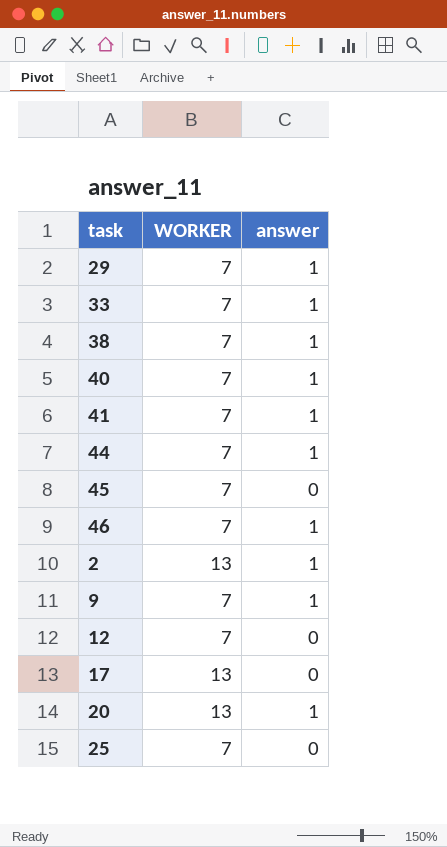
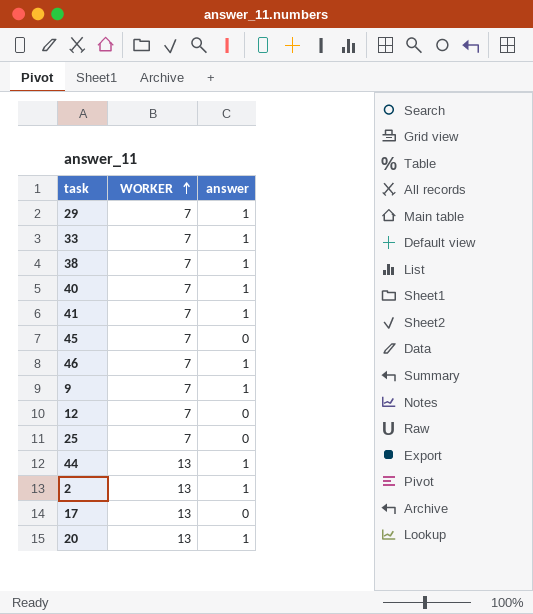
row order: none -> WORKER ascending
44 | WORKER: 7 -> 13

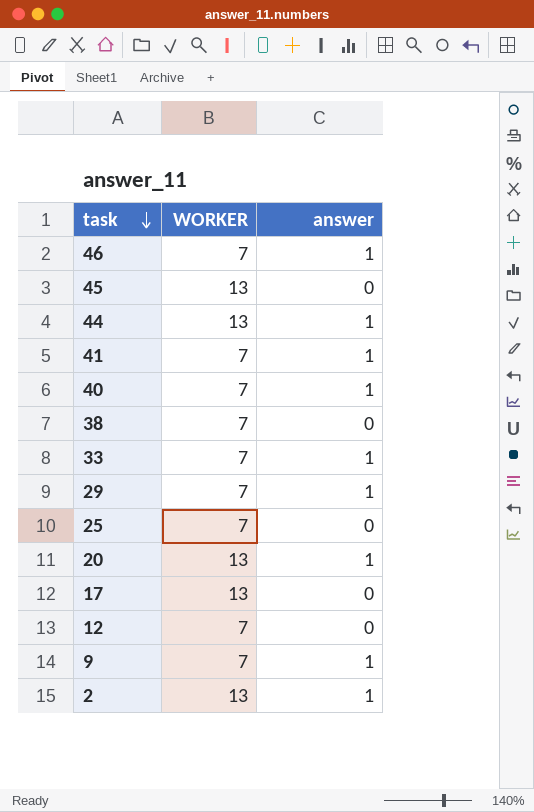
row order: WORKER ascending -> task descending
45 | WORKER: 7 -> 13
38 | answer: 1 -> 0

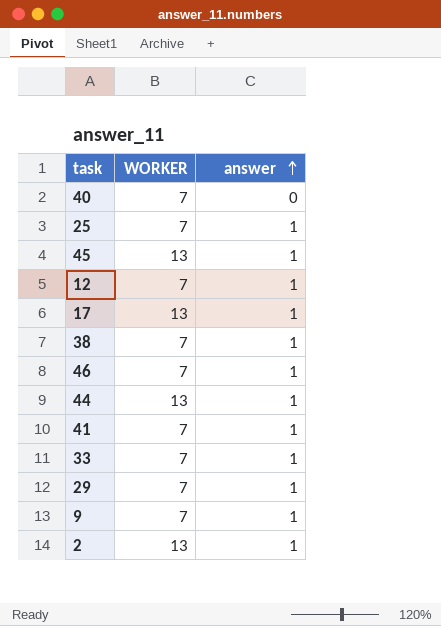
row order: task descending -> answer ascending
row 20: 13 | 1 -> none
40 | answer: 1 -> 0
25 | answer: 0 -> 1
45 | answer: 0 -> 1
12 | answer: 0 -> 1
17 | answer: 0 -> 1
38 | answer: 0 -> 1

